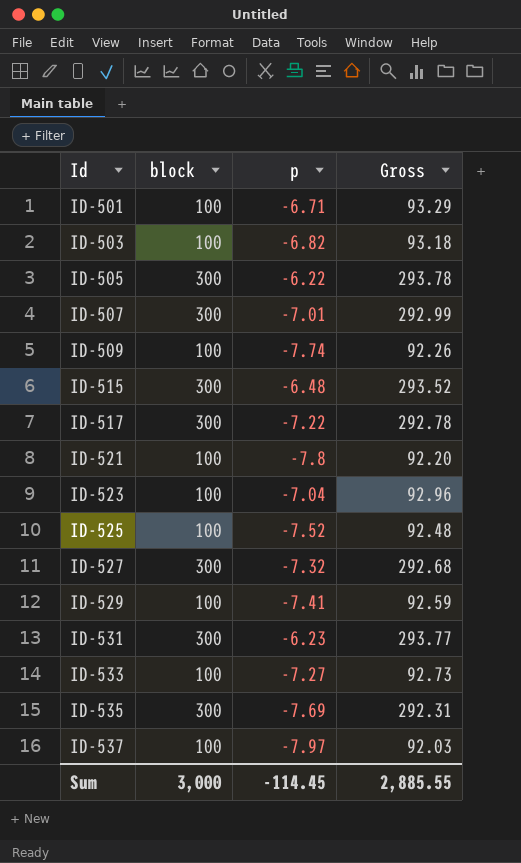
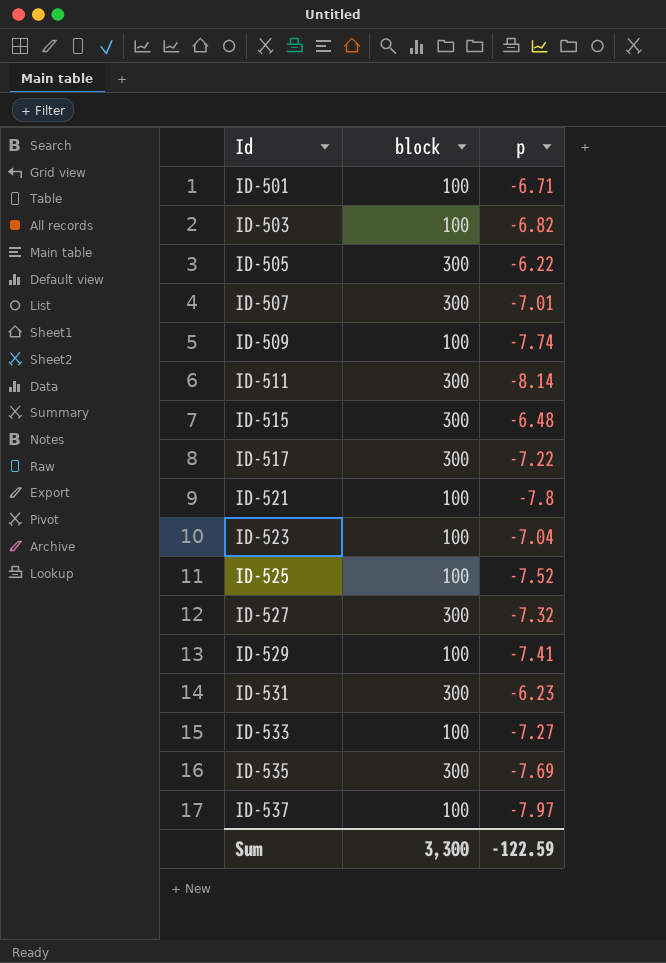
column Gross | formula: [block] + [p] -> none
row ID-511: none -> 300 | -8.14
Sum | block: 3,000 -> 3,300
Sum | p: -114.45 -> -122.59

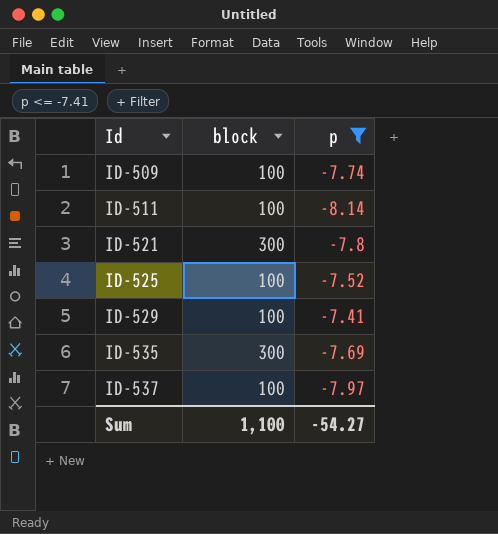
filter: none -> p <= -7.41
ID-511 | block: 300 -> 100
ID-521 | block: 100 -> 300
Sum | block: 3,300 -> 1,100
Sum | p: -122.59 -> -54.27

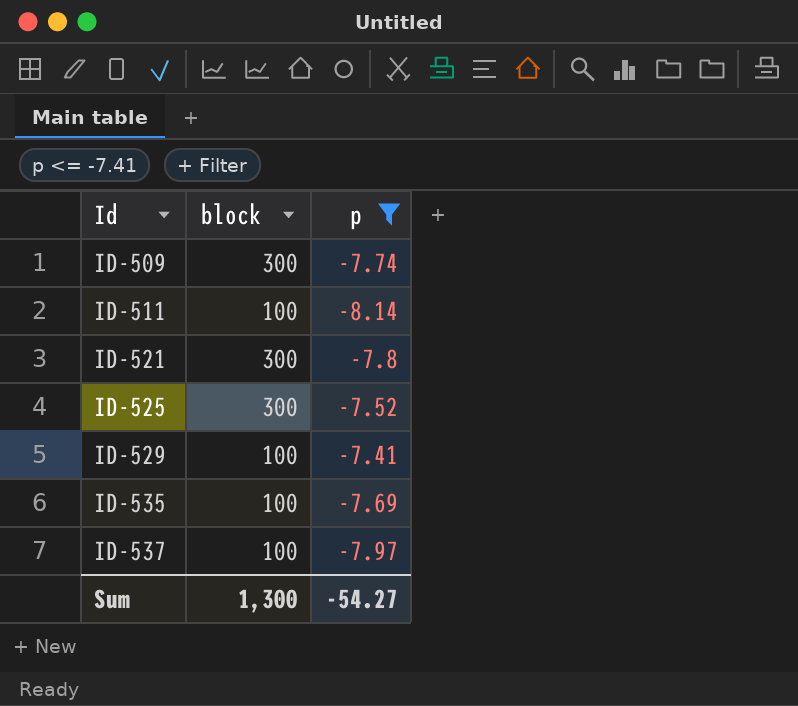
ID-509 | block: 100 -> 300
ID-525 | block: 100 -> 300
ID-535 | block: 300 -> 100
Sum | block: 1,100 -> 1,300

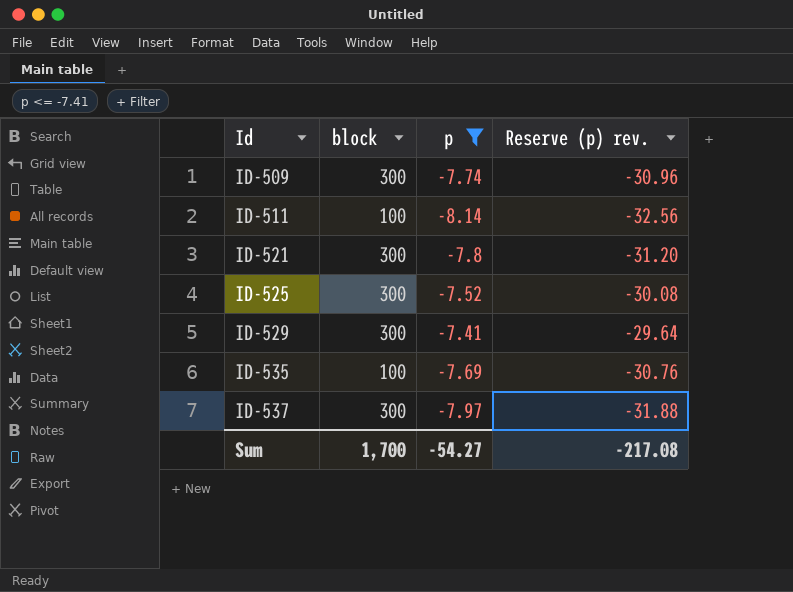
column Reserve (p) rev. | formula: none -> [p] * 4
ID-529 | block: 100 -> 300
ID-537 | block: 100 -> 300
Sum | block: 1,300 -> 1,700

